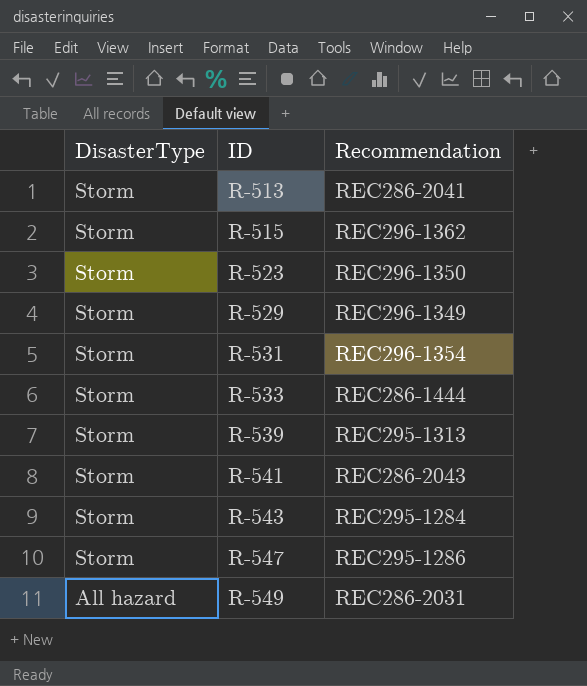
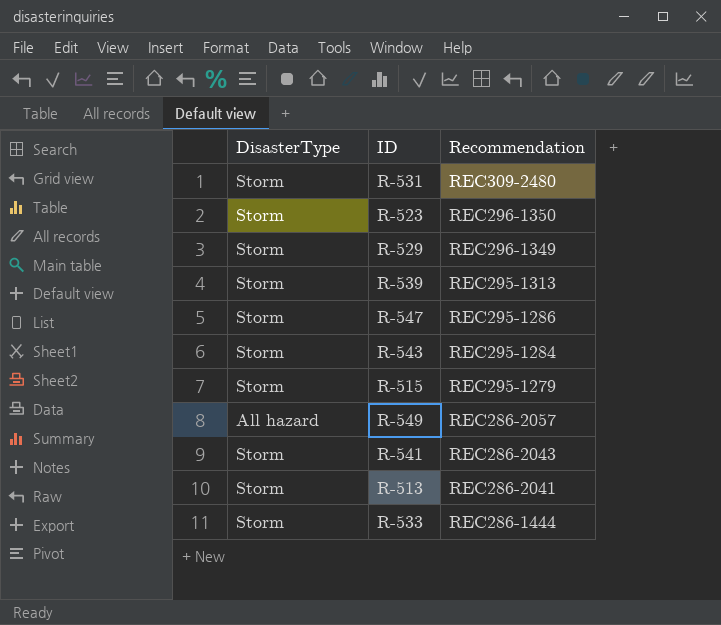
row order: DisasterType descending -> Recommendation descending
R-531 | Recommendation: REC296-1354 -> REC309-2480
R-515 | Recommendation: REC296-1362 -> REC295-1279
R-549 | Recommendation: REC286-2031 -> REC286-2057

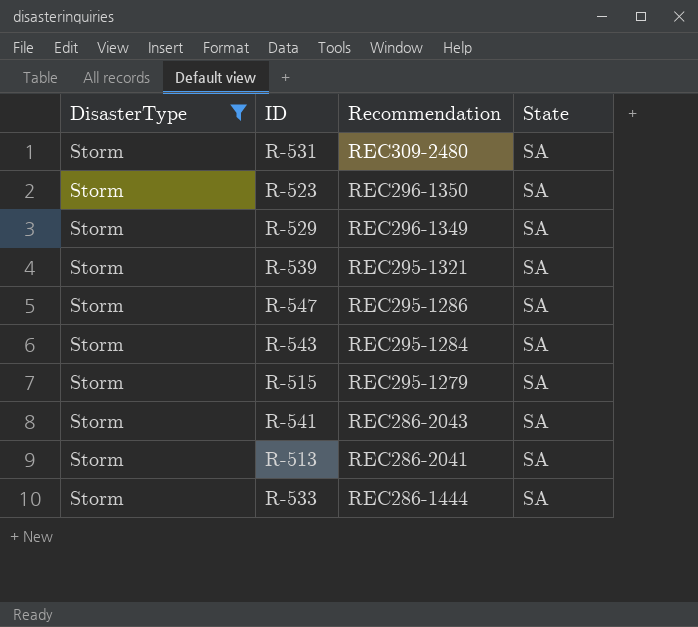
filter: none -> DisasterType = Storm
column State | position: none -> 4
R-539 | Recommendation: REC295-1313 -> REC295-1321

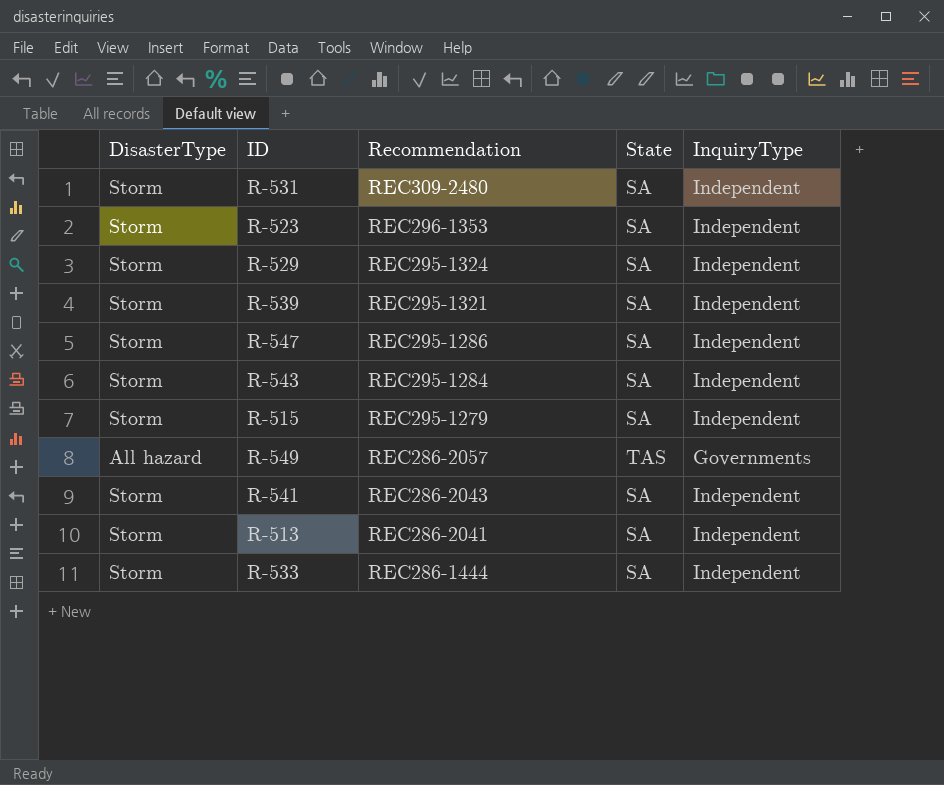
filter: DisasterType = Storm -> none
column InquiryType | position: none -> 5
R-523 | Recommendation: REC296-1350 -> REC296-1353
R-529 | Recommendation: REC296-1349 -> REC295-1324

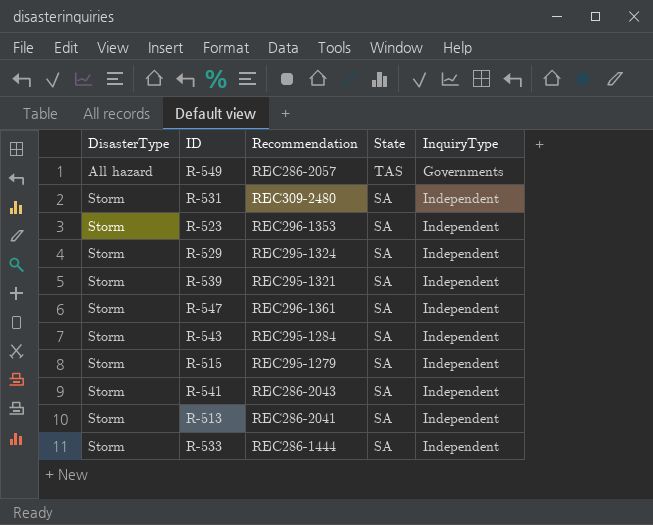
row order: Recommendation descending -> DisasterType ascending
R-547 | Recommendation: REC295-1286 -> REC296-1361

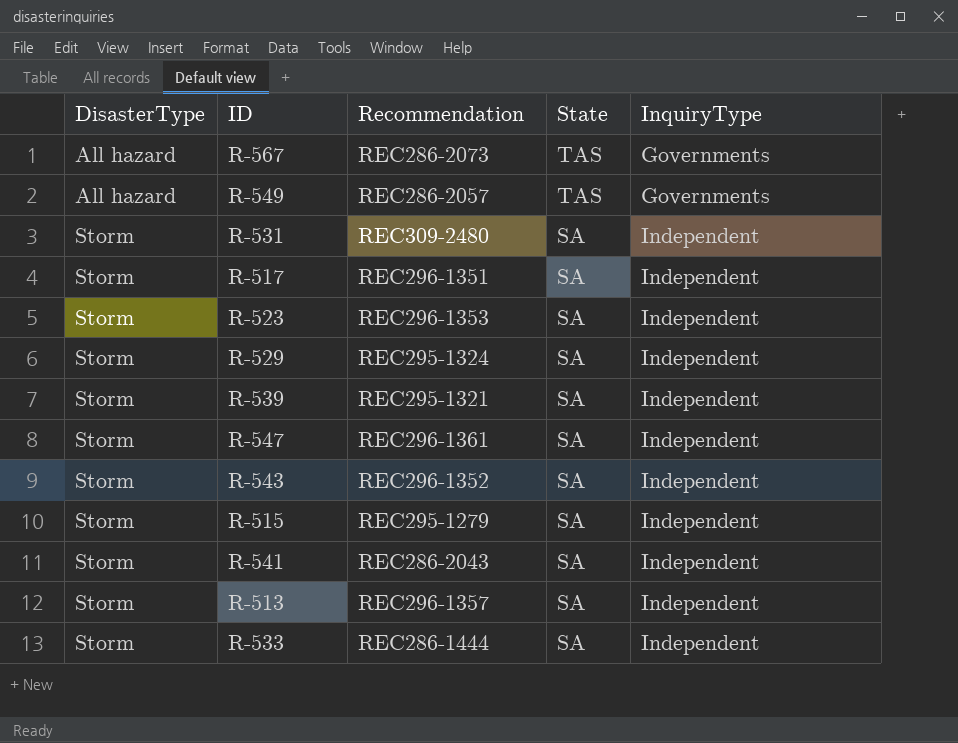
row R-567: none -> All hazard | REC286-2073 | TAS | Governments
row R-517: none -> Storm | REC296-1351 | SA | Independent
R-543 | Recommendation: REC295-1284 -> REC296-1352
R-513 | Recommendation: REC286-2041 -> REC296-1357

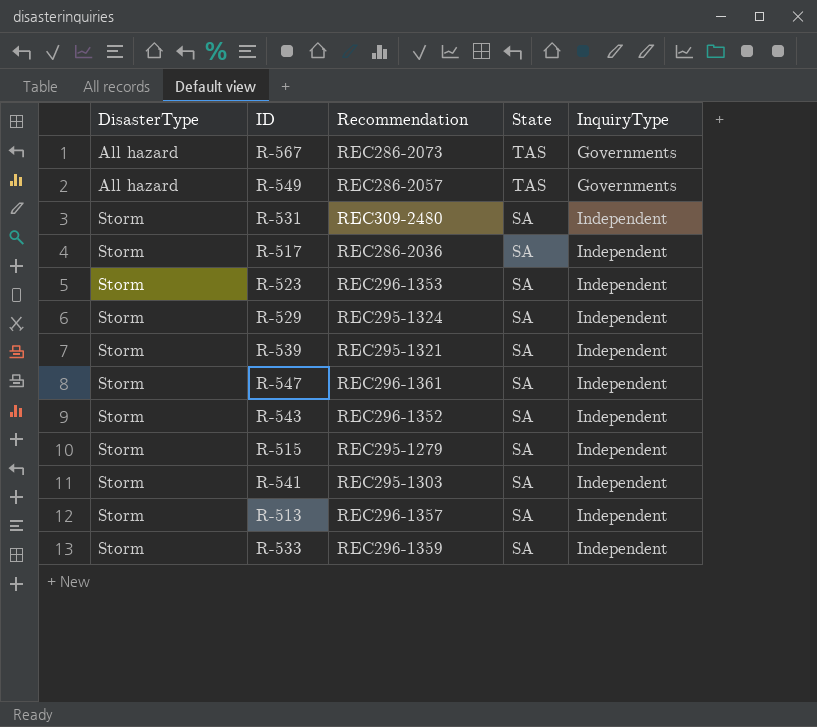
R-517 | Recommendation: REC296-1351 -> REC286-2036
R-541 | Recommendation: REC286-2043 -> REC295-1303
R-533 | Recommendation: REC286-1444 -> REC296-1359

